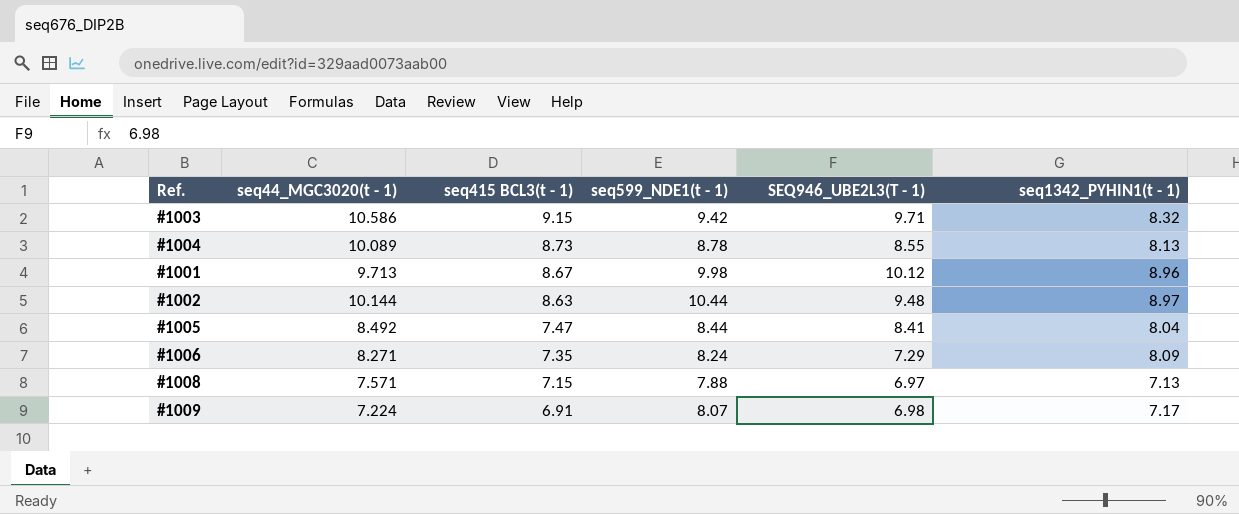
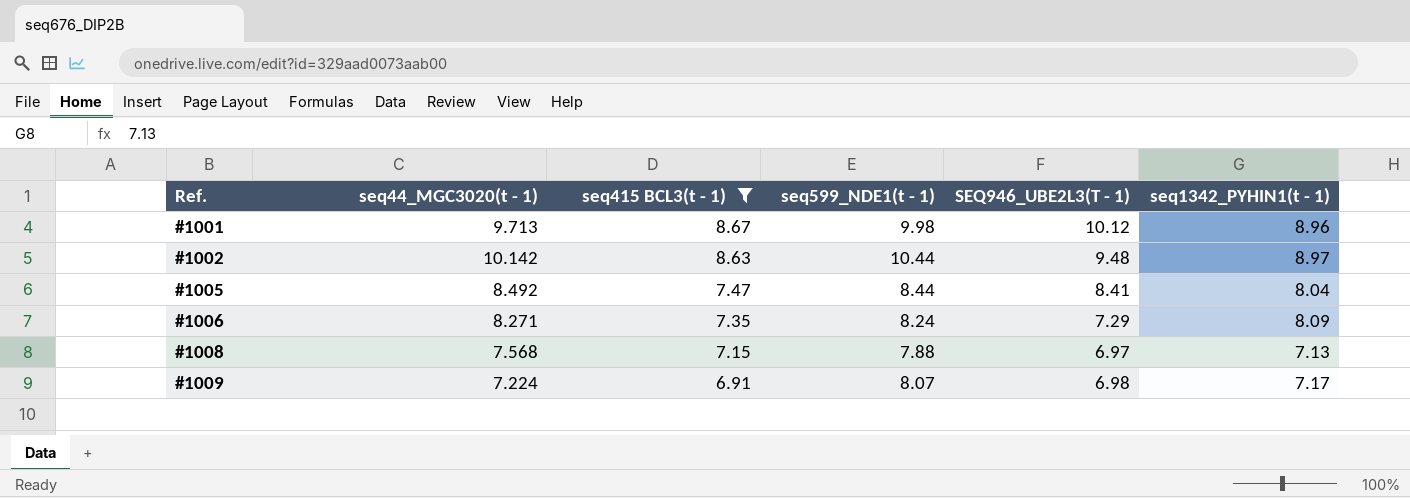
filter: none -> seq415 BCL3(t - 1) <= 8.67
#1002 | seq44_MGC3020(t - 1): 10.144 -> 10.142
#1008 | seq44_MGC3020(t - 1): 7.571 -> 7.568

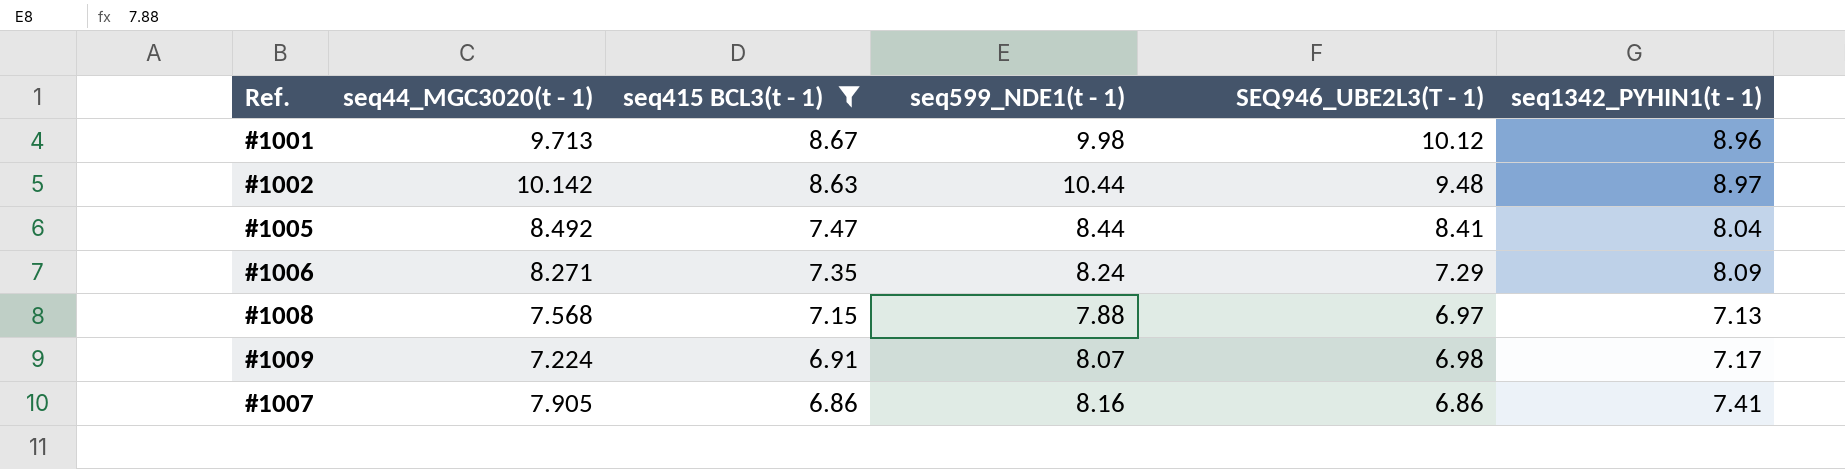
row #1007: none -> 7.905 | 6.86 | 8.16 | 6.86 | 7.41

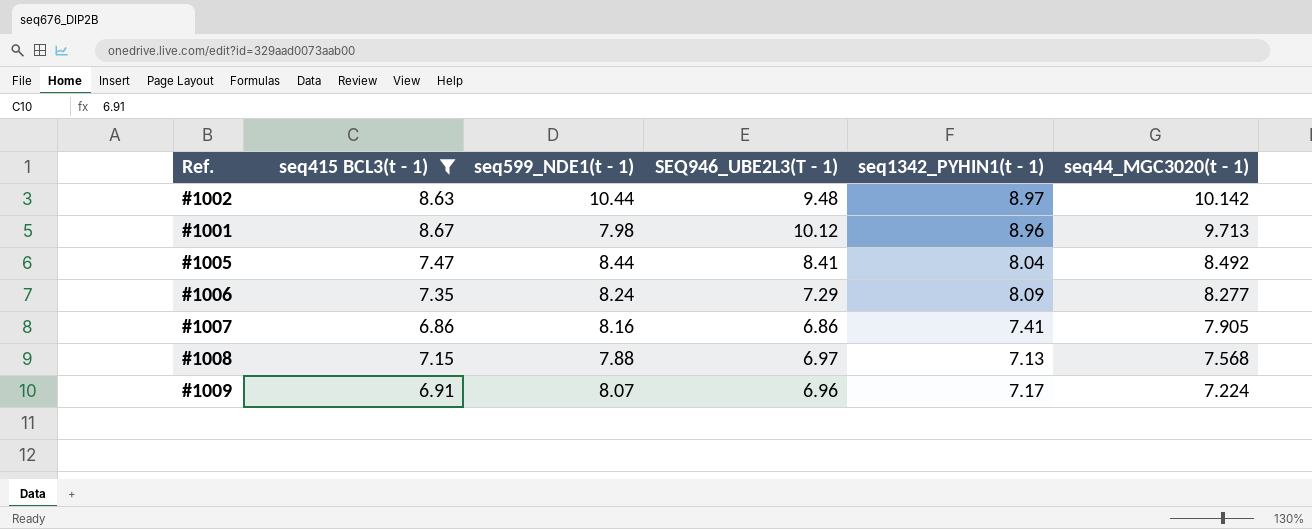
row order: seq415 BCL3(t - 1) descending -> seq44_MGC3020(t - 1) descending
column seq44_MGC3020(t - 1) | position: 2 -> 6
#1001 | seq599_NDE1(t - 1): 9.98 -> 7.98
#1006 | seq44_MGC3020(t - 1): 8.271 -> 8.277
#1009 | SEQ946_UBE2L3(T - 1): 6.98 -> 6.96

